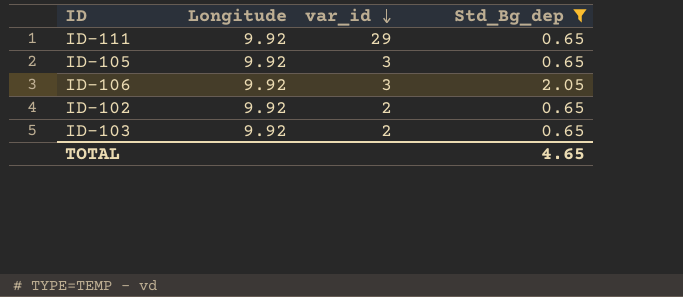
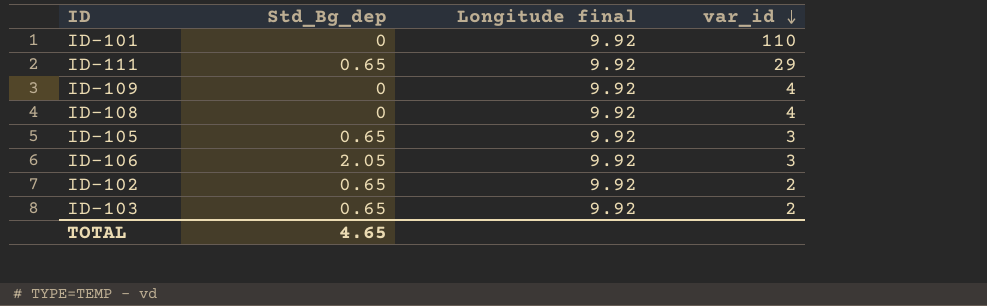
filter: Std_Bg_dep != 0 -> none
column Std_Bg_dep | position: 4 -> 2
column name: Longitude -> Longitude final

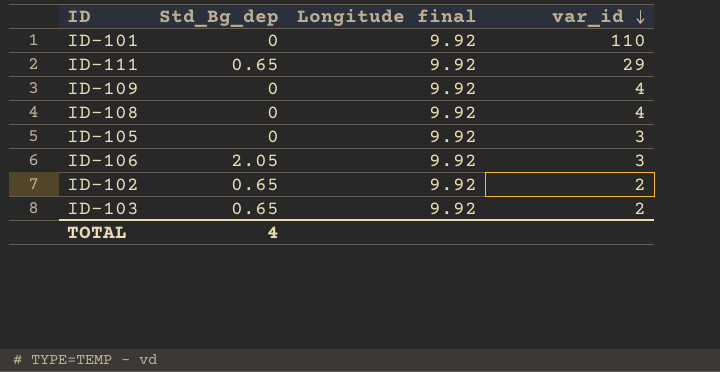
ID-105 | Std_Bg_dep: 0.65 -> 0
TOTAL | Std_Bg_dep: 4.65 -> 4

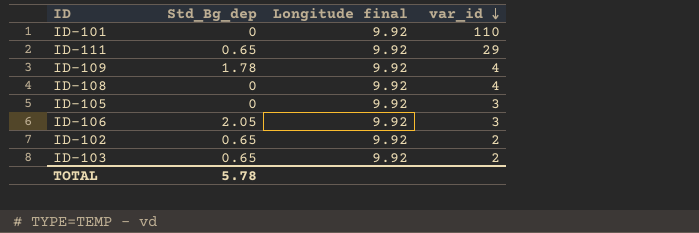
ID-109 | Std_Bg_dep: 0 -> 1.78
TOTAL | Std_Bg_dep: 4 -> 5.78

